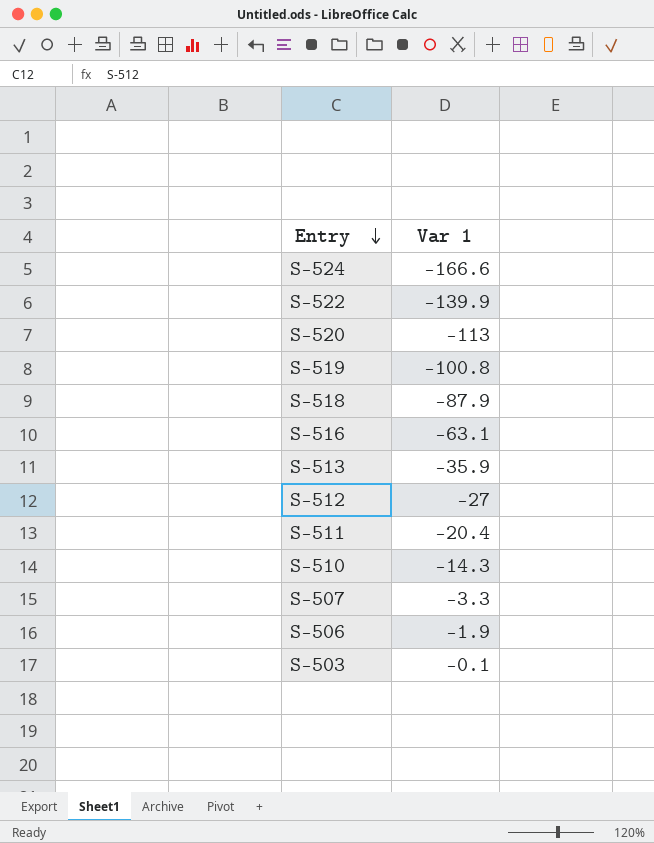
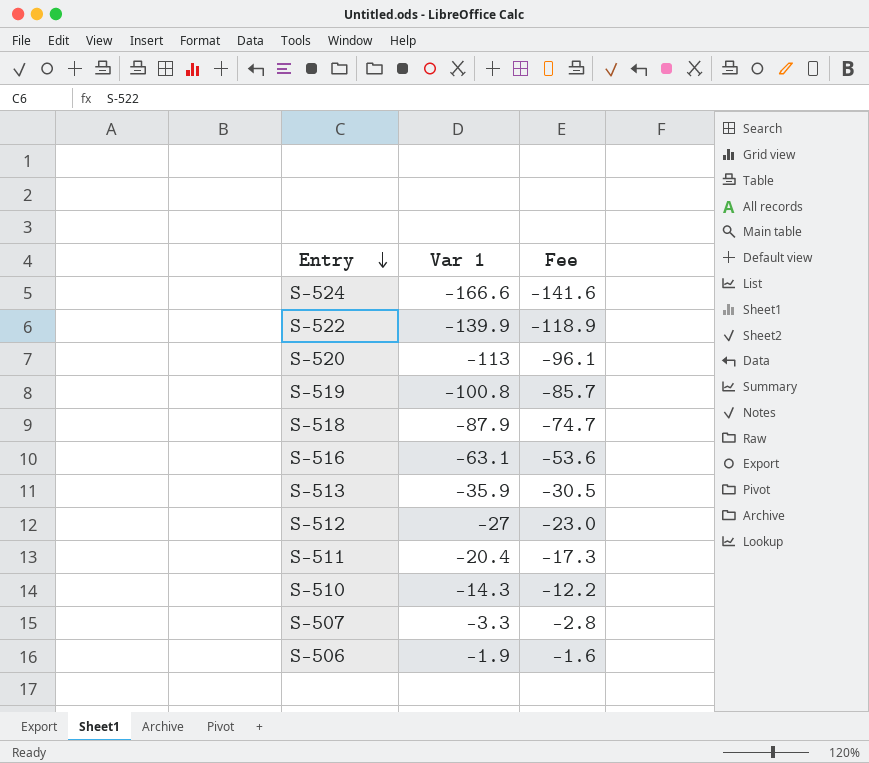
column Fee | formula: none -> [Var 1] * 0.85
row S-503: -0.1 -> none

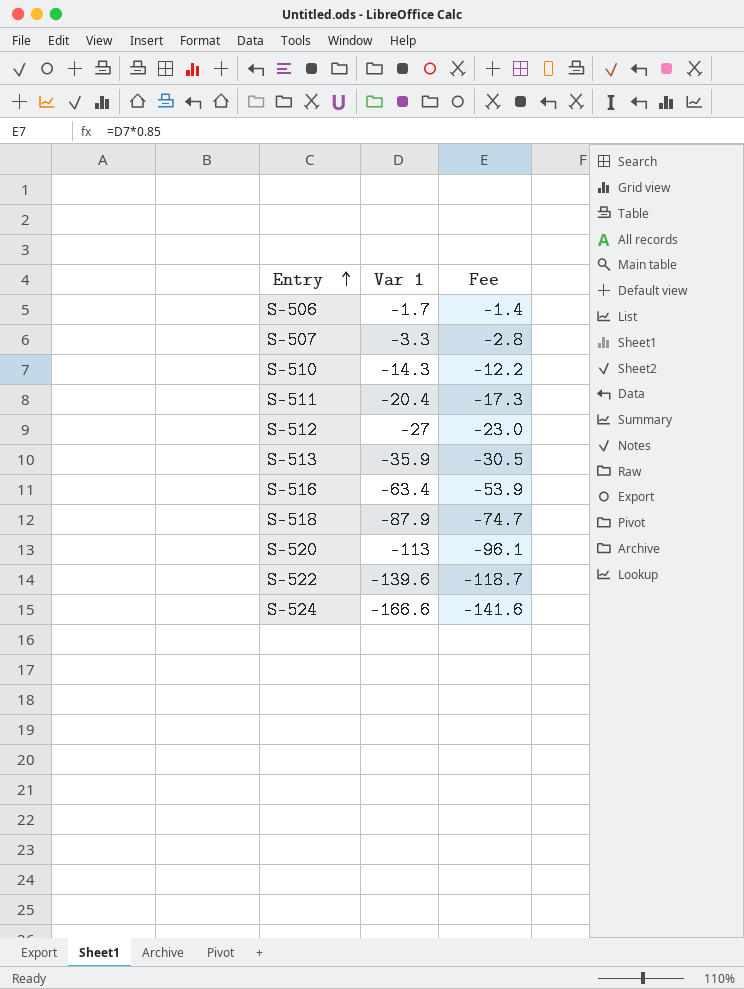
row order: Entry descending -> Entry ascending
row S-519: -100.8 | -85.7 -> none
S-506 | Var 1: -1.9 -> -1.7
S-506 | Fee: -1.6 -> -1.4
S-516 | Var 1: -63.1 -> -63.4
S-516 | Fee: -53.6 -> -53.9
S-522 | Var 1: -139.9 -> -139.6
S-522 | Fee: -118.9 -> -118.7

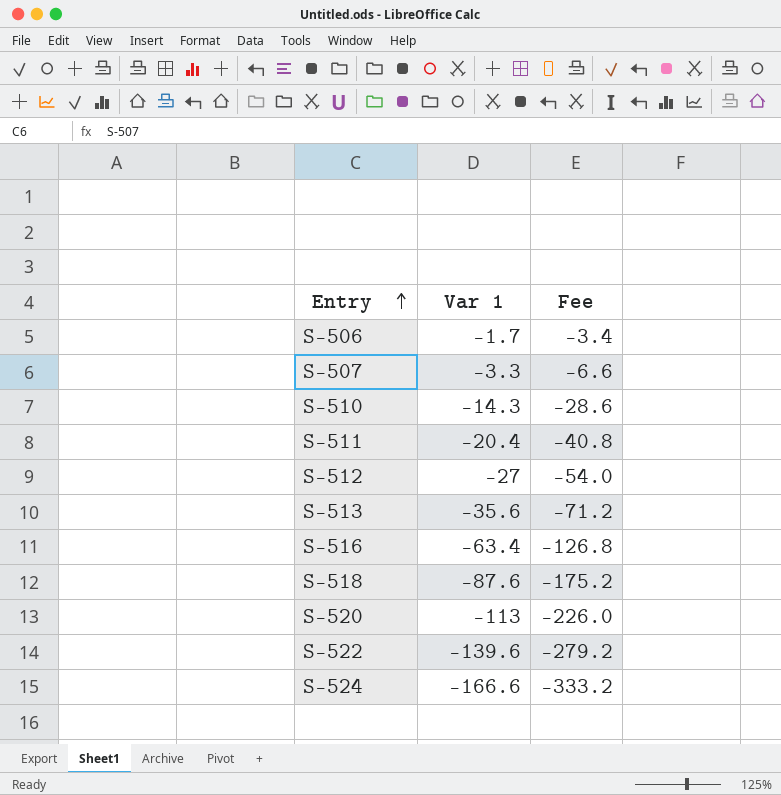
column Fee | formula: [Var 1] * 0.85 -> [Var 1] * 2
S-513 | Var 1: -35.9 -> -35.6
S-518 | Var 1: -87.9 -> -87.6

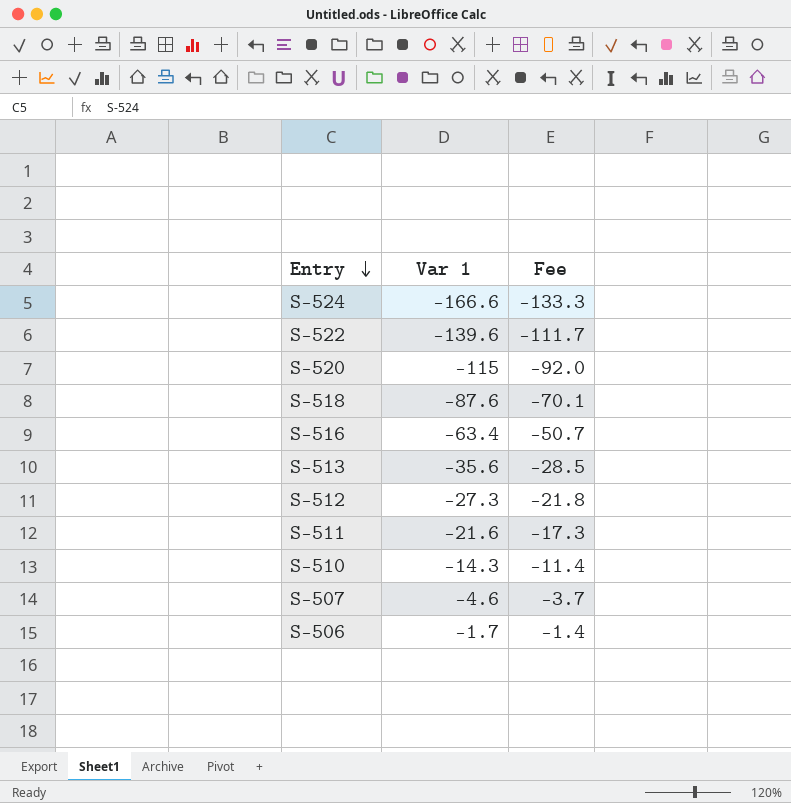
row order: Entry ascending -> Entry descending
column Fee | formula: [Var 1] * 2 -> [Var 1] * 0.8
S-520 | Var 1: -113 -> -115
S-512 | Var 1: -27 -> -27.3
S-511 | Var 1: -20.4 -> -21.6
S-507 | Var 1: -3.3 -> -4.6

